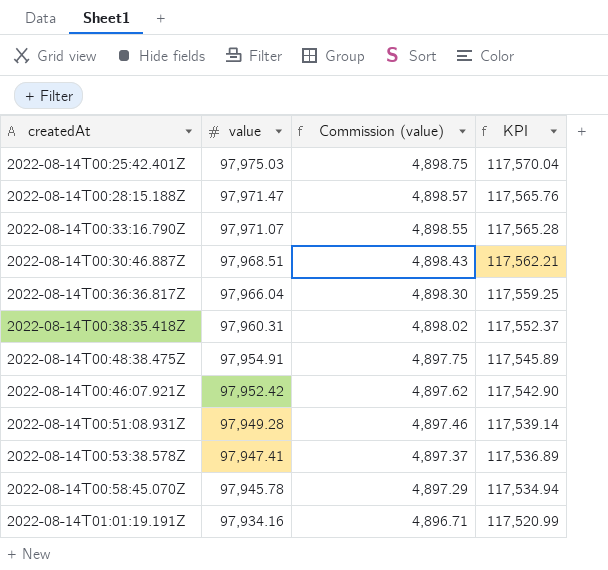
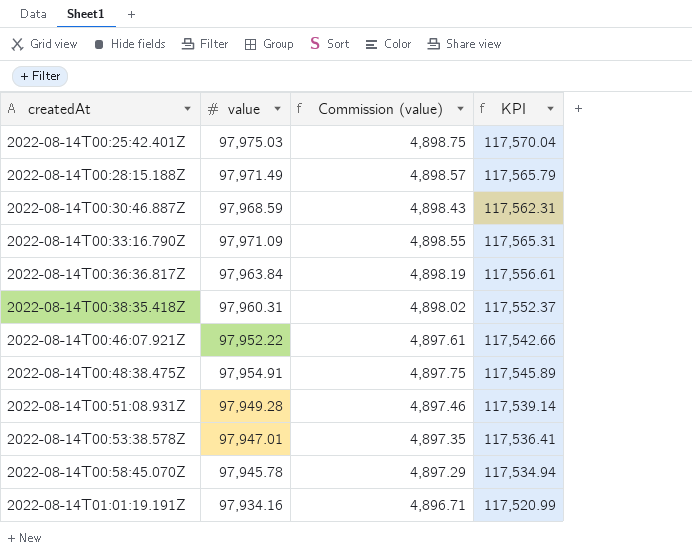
row order: value descending -> createdAt ascending
2022-08-14T00:28:15.188Z | value: 97,971.47 -> 97,971.49
2022-08-14T00:28:15.188Z | KPI: 117,565.76 -> 117,565.79
2022-08-14T00:30:46.887Z | value: 97,968.51 -> 97,968.59
2022-08-14T00:30:46.887Z | KPI: 117,562.21 -> 117,562.31
2022-08-14T00:33:16.790Z | value: 97,971.07 -> 97,971.09
2022-08-14T00:33:16.790Z | KPI: 117,565.28 -> 117,565.31
2022-08-14T00:36:36.817Z | value: 97,966.04 -> 97,963.84
2022-08-14T00:36:36.817Z | Commission (value): 4,898.30 -> 4,898.19
2022-08-14T00:36:36.817Z | KPI: 117,559.25 -> 117,556.61
2022-08-14T00:46:07.921Z | value: 97,952.42 -> 97,952.22
2022-08-14T00:46:07.921Z | Commission (value): 4,897.62 -> 4,897.61
2022-08-14T00:46:07.921Z | KPI: 117,542.90 -> 117,542.66
2022-08-14T00:53:38.578Z | value: 97,947.41 -> 97,947.01
2022-08-14T00:53:38.578Z | Commission (value): 4,897.37 -> 4,897.35
2022-08-14T00:53:38.578Z | KPI: 117,536.89 -> 117,536.41

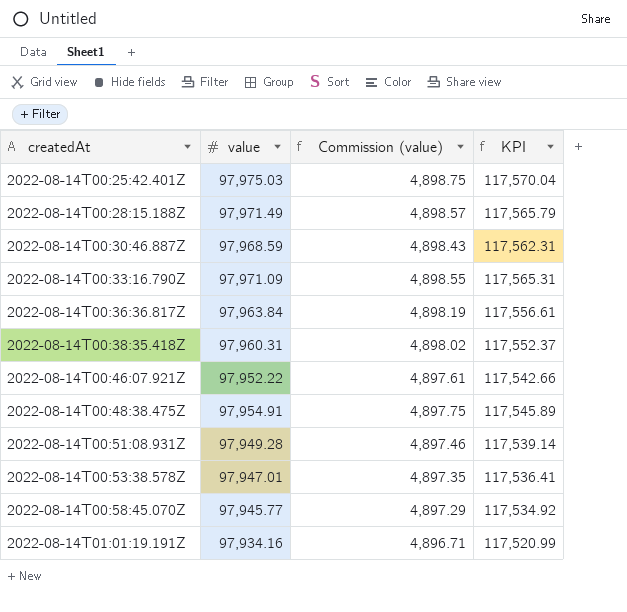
2022-08-14T00:58:45.070Z | value: 97,945.78 -> 97,945.77
2022-08-14T00:58:45.070Z | KPI: 117,534.94 -> 117,534.92

